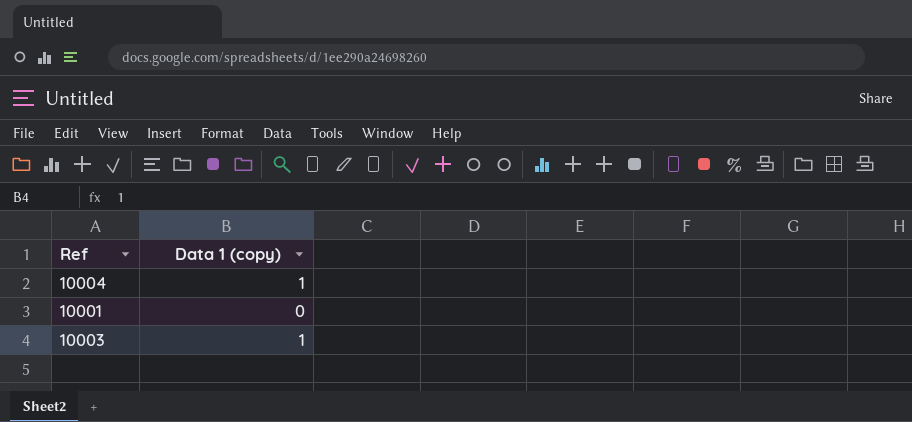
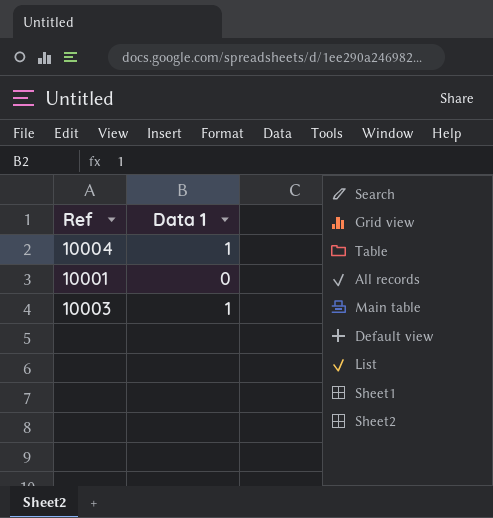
column name: Data 1 (copy) -> Data 1

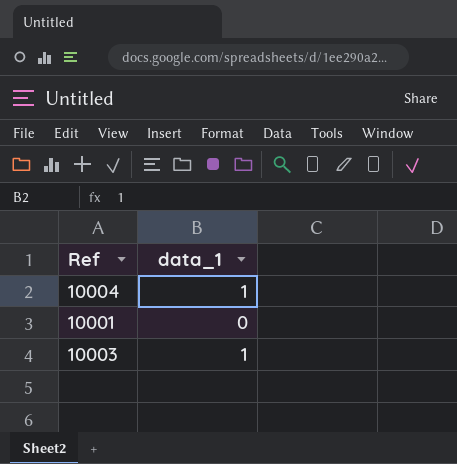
column name: Data 1 -> data_1

